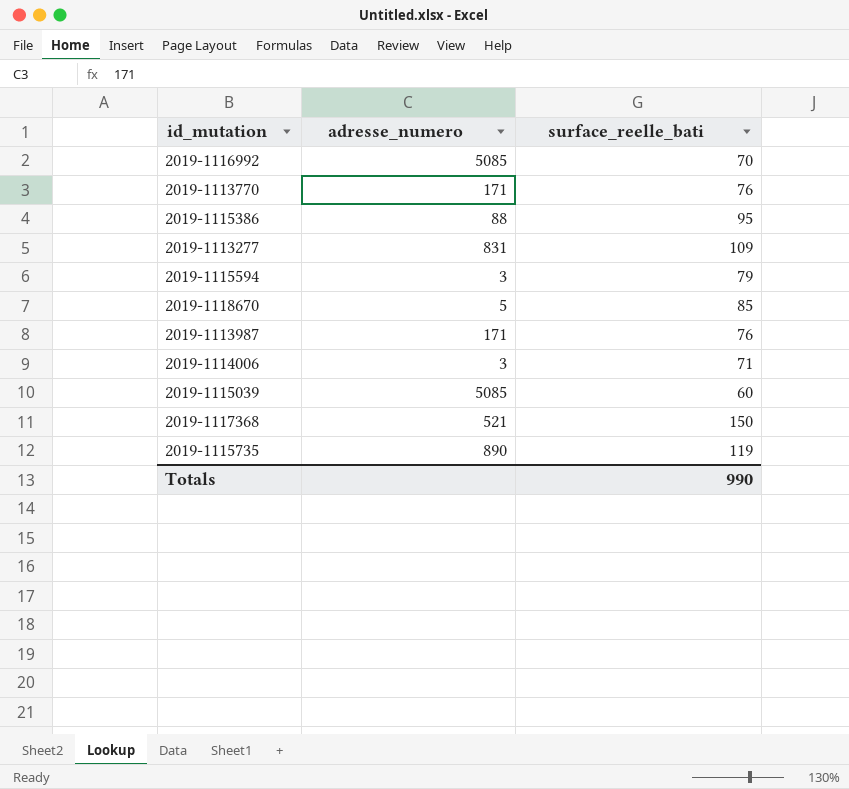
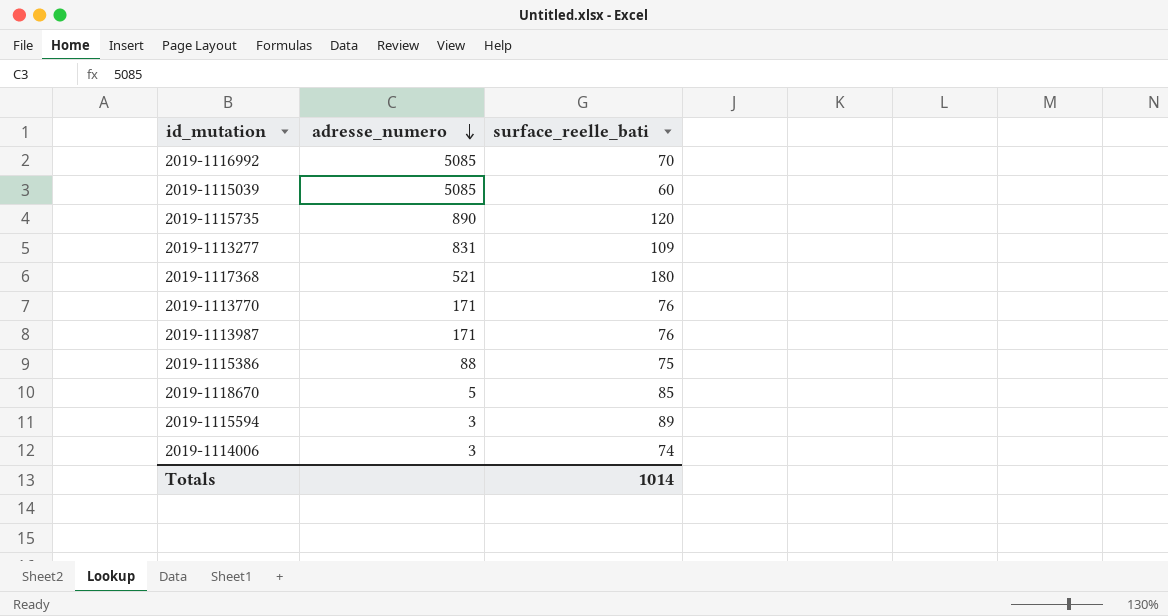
row order: none -> adresse_numero descending
2019-1115735 | surface_reelle_bati: 119 -> 120
2019-1117368 | surface_reelle_bati: 150 -> 180
2019-1115386 | surface_reelle_bati: 95 -> 75
2019-1115594 | surface_reelle_bati: 79 -> 89
2019-1114006 | surface_reelle_bati: 71 -> 74
Totals | surface_reelle_bati: 990 -> 1014

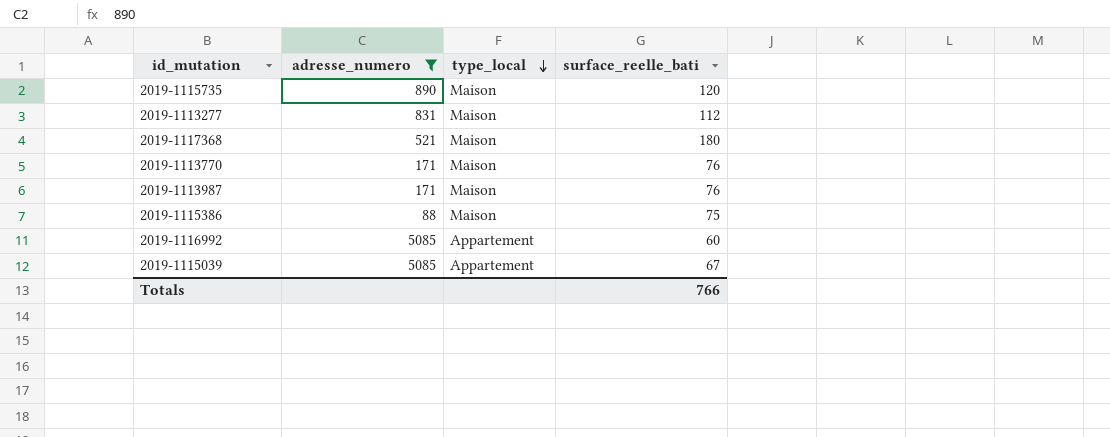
filter: none -> adresse_numero >= 88
row order: adresse_numero descending -> type_local descending
column type_local | position: none -> 3
2019-1113277 | surface_reelle_bati: 109 -> 112
2019-1116992 | surface_reelle_bati: 70 -> 60
2019-1115039 | surface_reelle_bati: 60 -> 67
Totals | surface_reelle_bati: 1014 -> 766

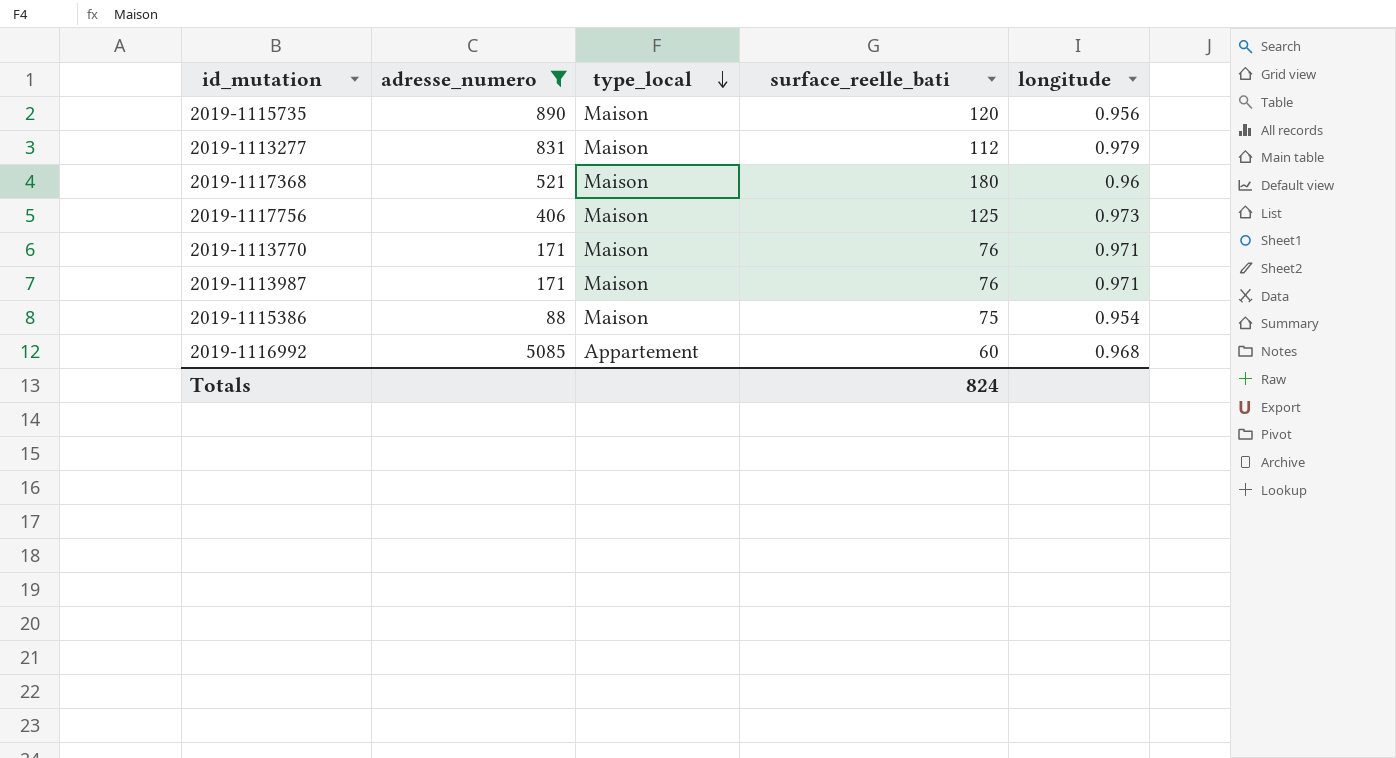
column longitude | position: none -> 5
row 2019-1115039: 5085 | Appartement | 67 -> none
row 2019-1117756: none -> 406 | Maison | 125 | 0.973
Totals | surface_reelle_bati: 766 -> 824

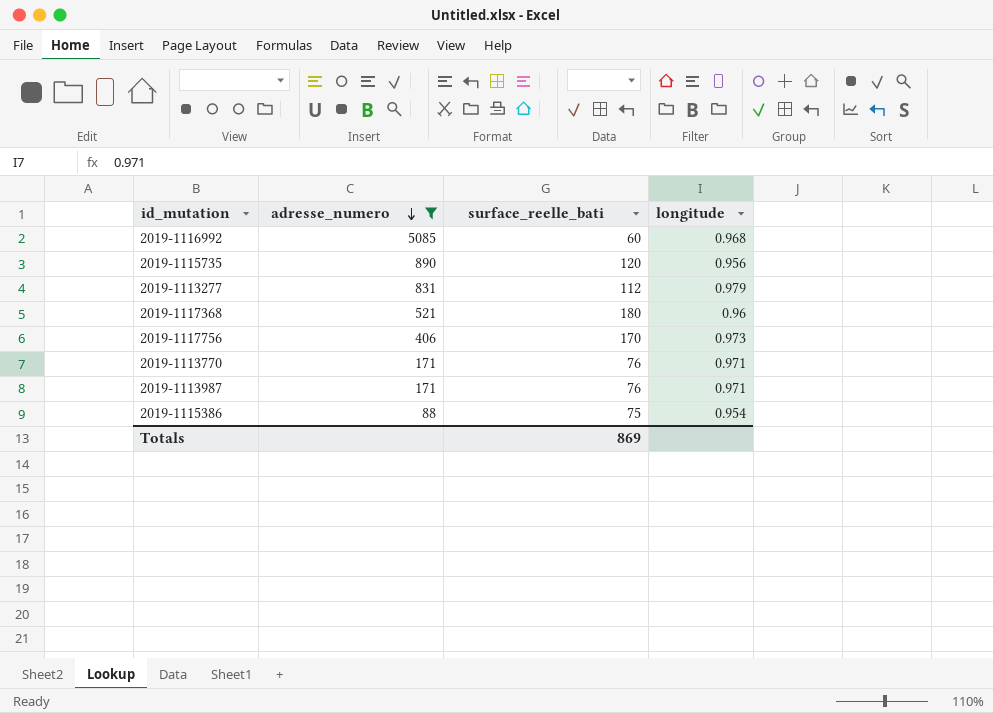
row order: type_local descending -> adresse_numero descending
column type_local | position: 3 -> none
2019-1117756 | surface_reelle_bati: 125 -> 170
Totals | surface_reelle_bati: 824 -> 869

